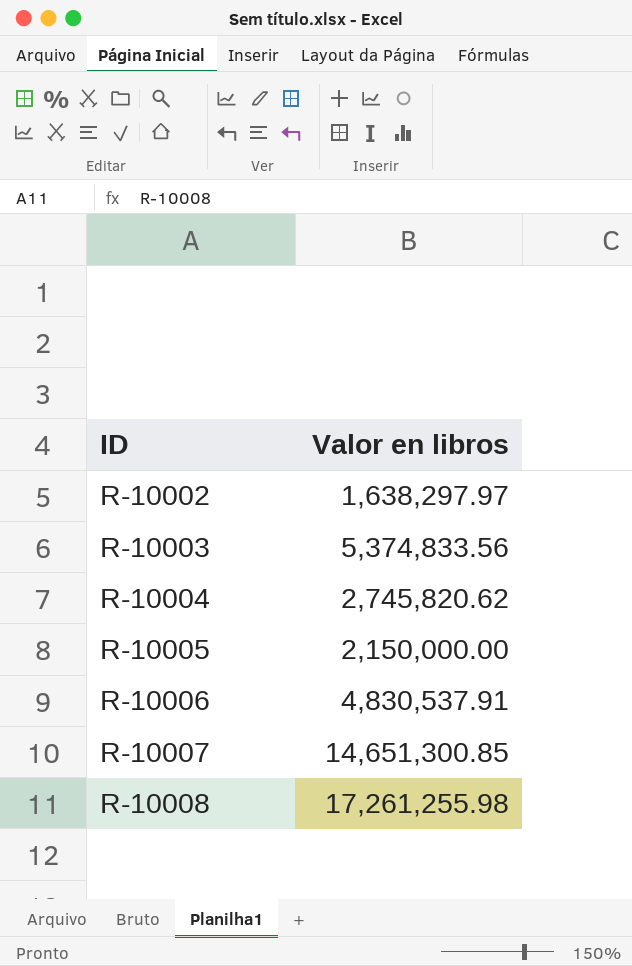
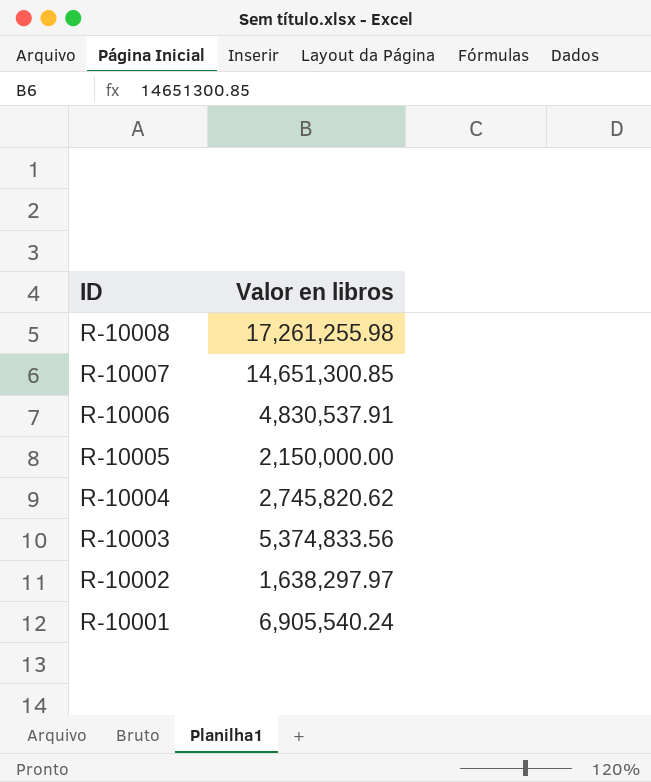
row order: ID ascending -> ID descending
row R-10001: none -> 6,905,540.24

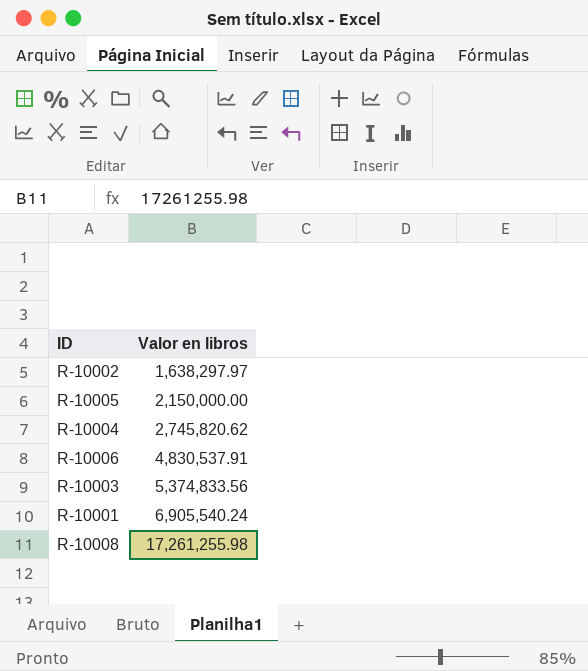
row order: ID descending -> Valor en libros ascending
row R-10007: 14,651,300.85 -> none

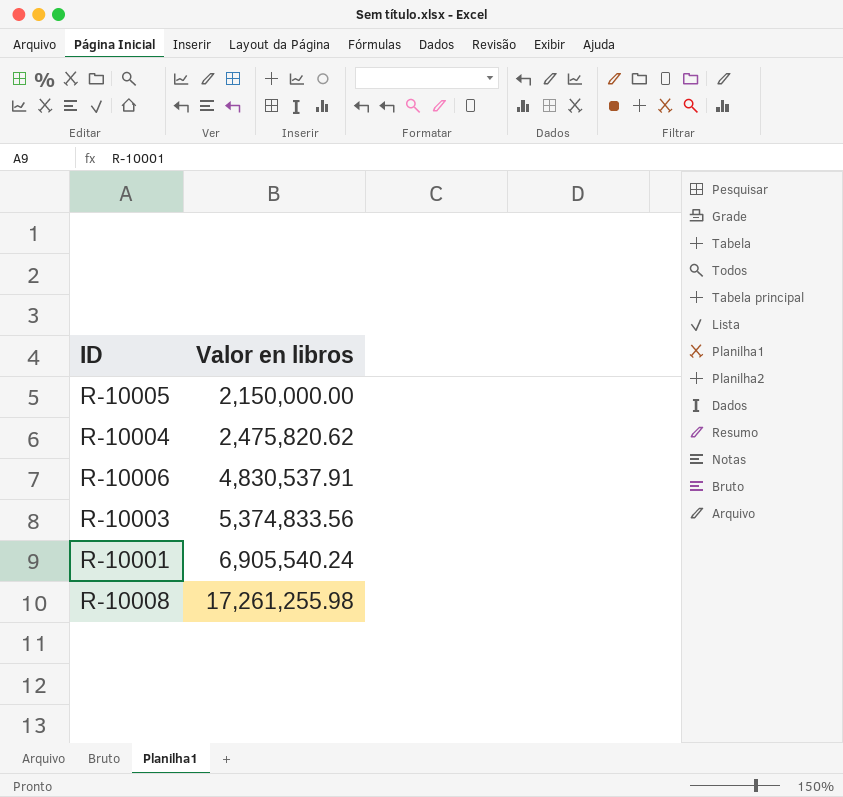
row R-10002: 1,638,297.97 -> none
R-10004 | Valor en libros: 2,745,820.62 -> 2,475,820.62

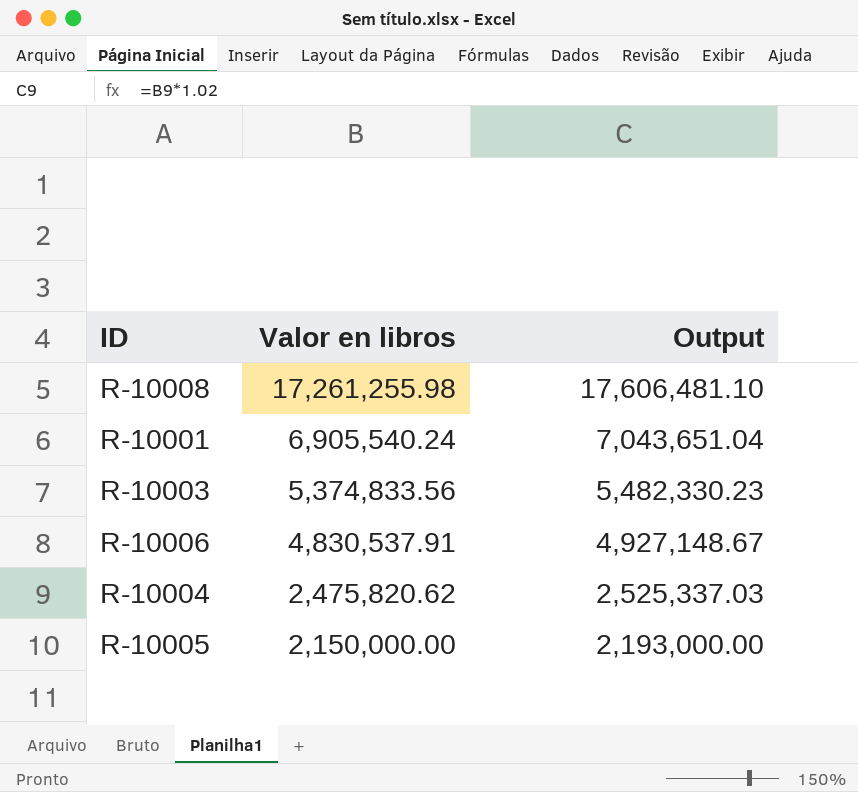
row order: Valor en libros ascending -> Valor en libros descending
column Output | formula: none -> [Valor en libros] * 1.02

